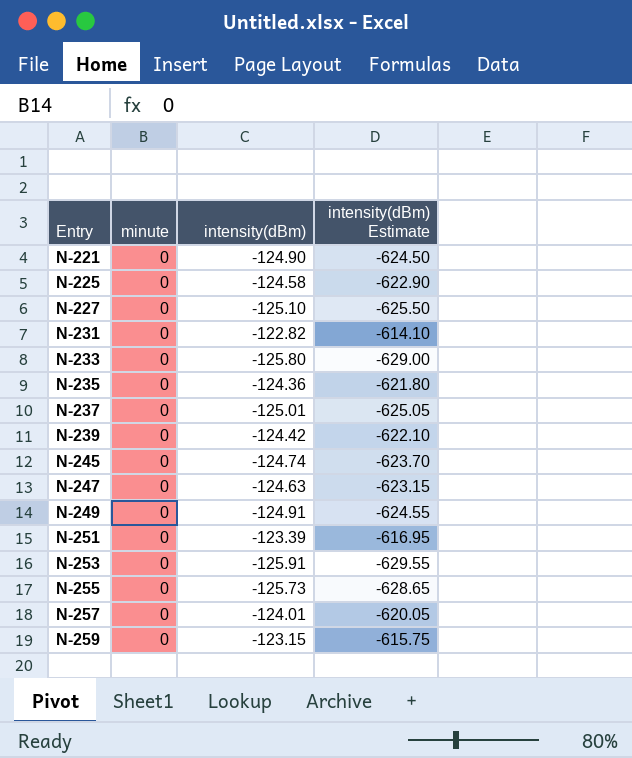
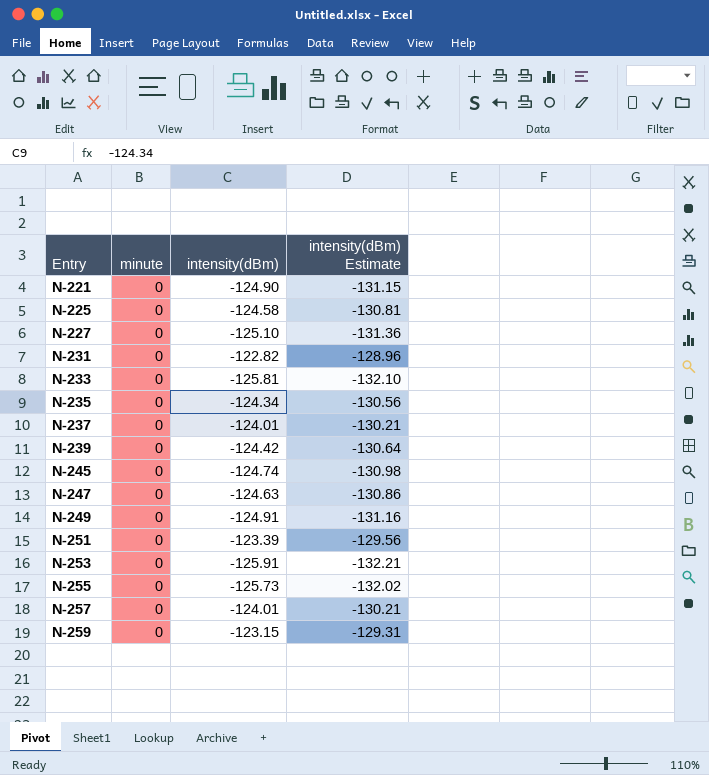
column intensity(dBm) Estimate | formula: [intensity(dBm)] * 5 -> [intensity(dBm)] * 1.05
N-233 | intensity(dBm): -125.80 -> -125.81
N-235 | intensity(dBm): -124.36 -> -124.34
N-237 | intensity(dBm): -125.01 -> -124.01

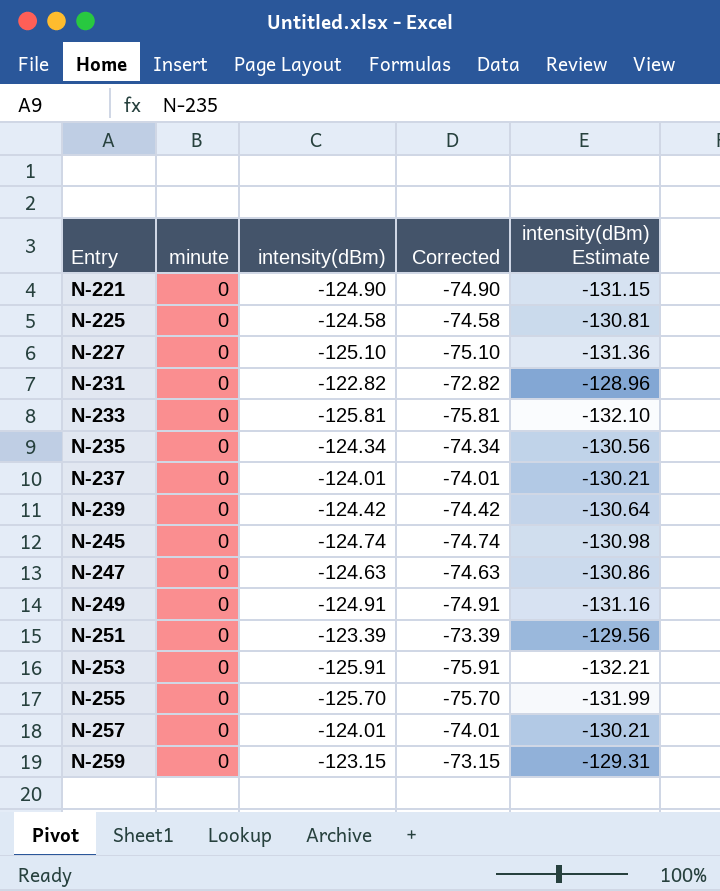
column Corrected | formula: none -> [intensity(dBm)] + 50
N-255 | intensity(dBm): -125.73 -> -125.70
N-255 | intensity(dBm) Estimate: -132.02 -> -131.99

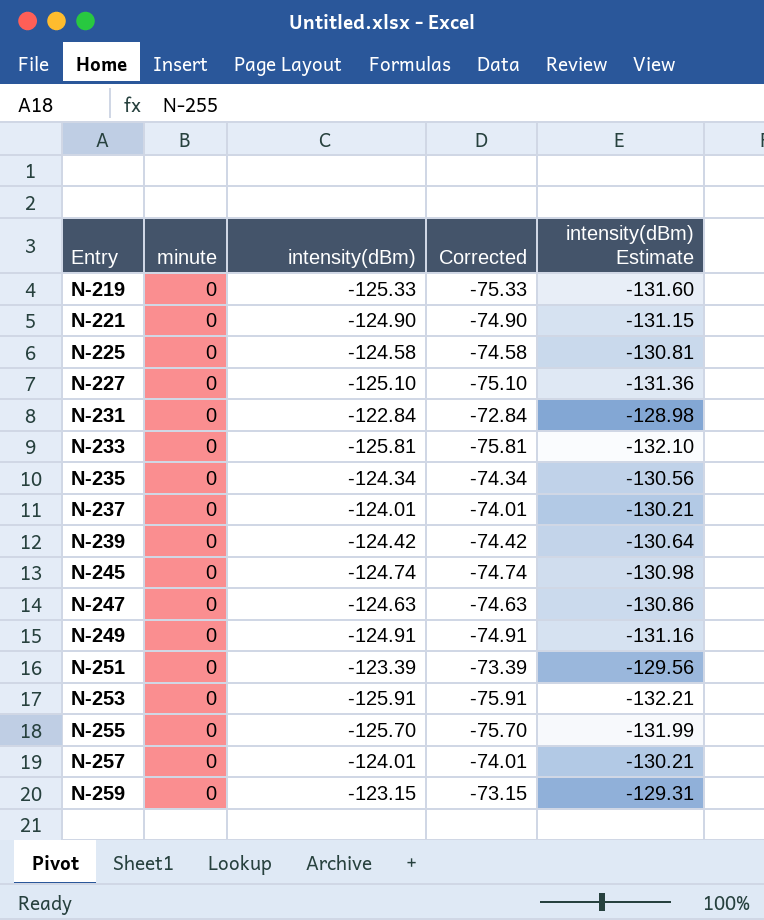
row N-219: none -> 0 | -125.33 | -75.33 | -131.60
N-231 | intensity(dBm): -122.82 -> -122.84
N-231 | Corrected: -72.82 -> -72.84
N-231 | intensity(dBm) Estimate: -128.96 -> -128.98

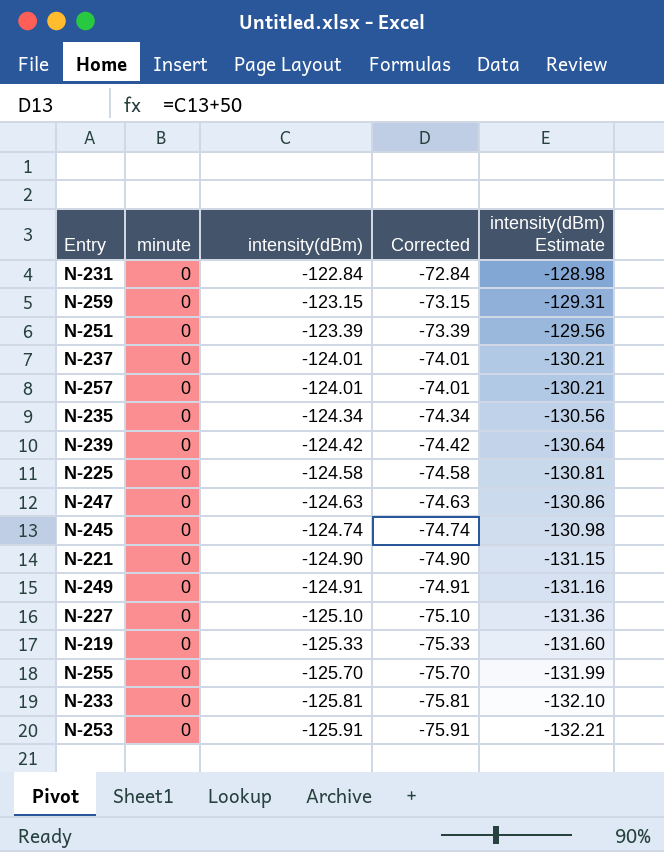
row order: Entry ascending -> intensity(dBm) descending

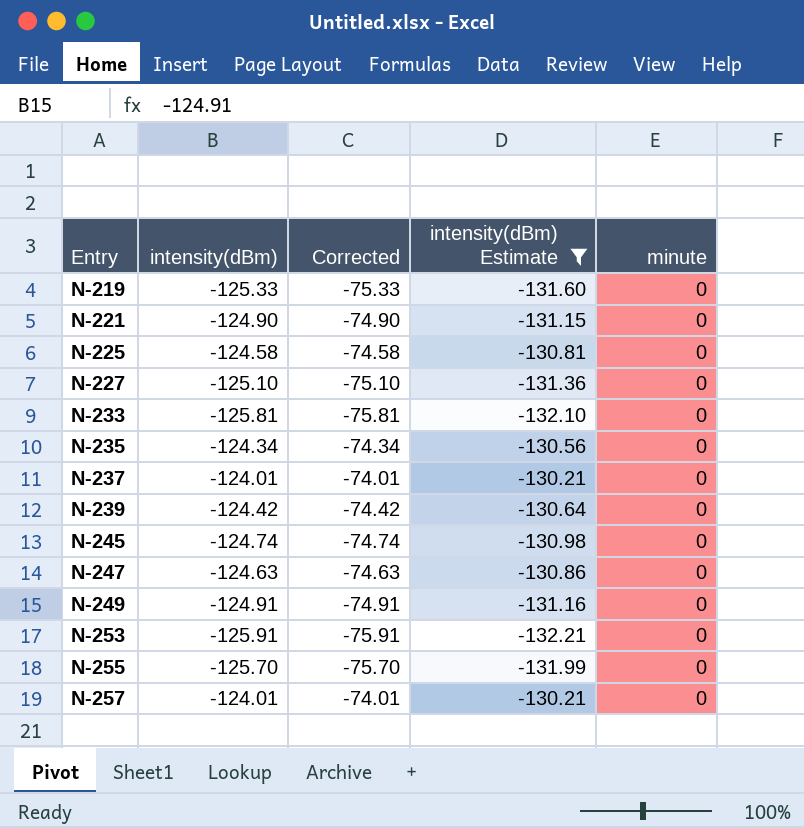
filter: none -> intensity(dBm) Estimate <= -130.21
row order: intensity(dBm) descending -> Entry ascending
column minute | position: 2 -> 5

